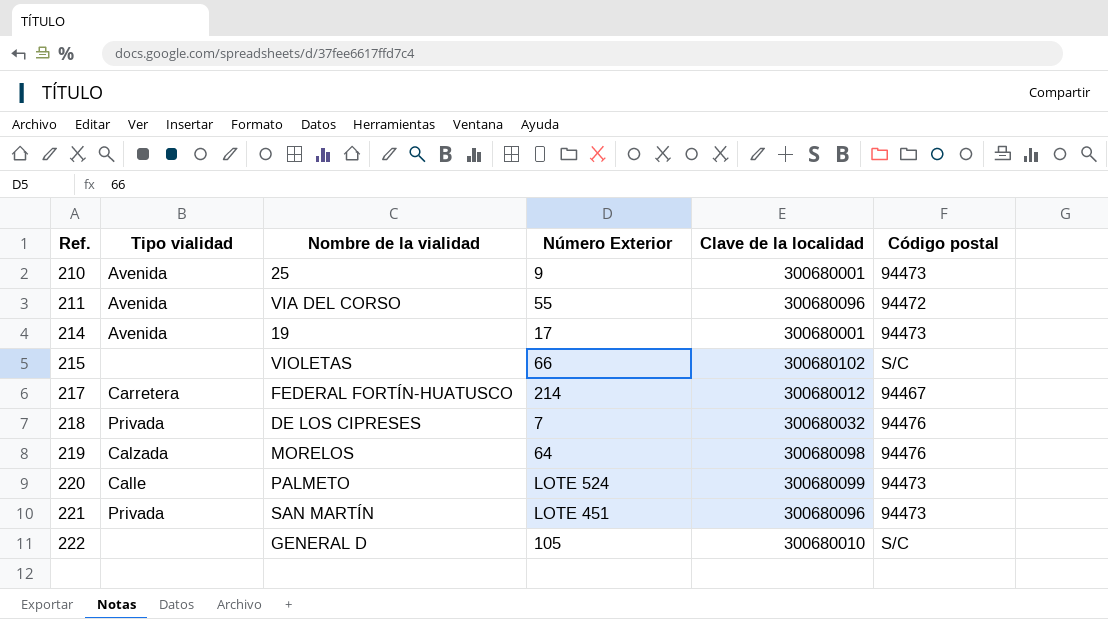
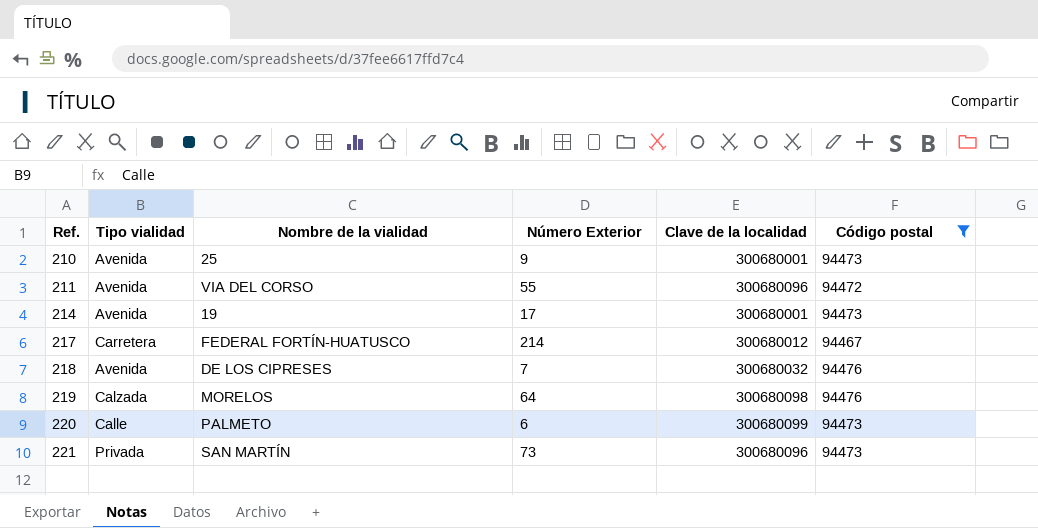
filter: none -> Código postal != S/C
218 | Tipo vialidad: Privada -> Avenida
220 | Número Exterior: LOTE 524 -> 6
221 | Número Exterior: LOTE 451 -> 73

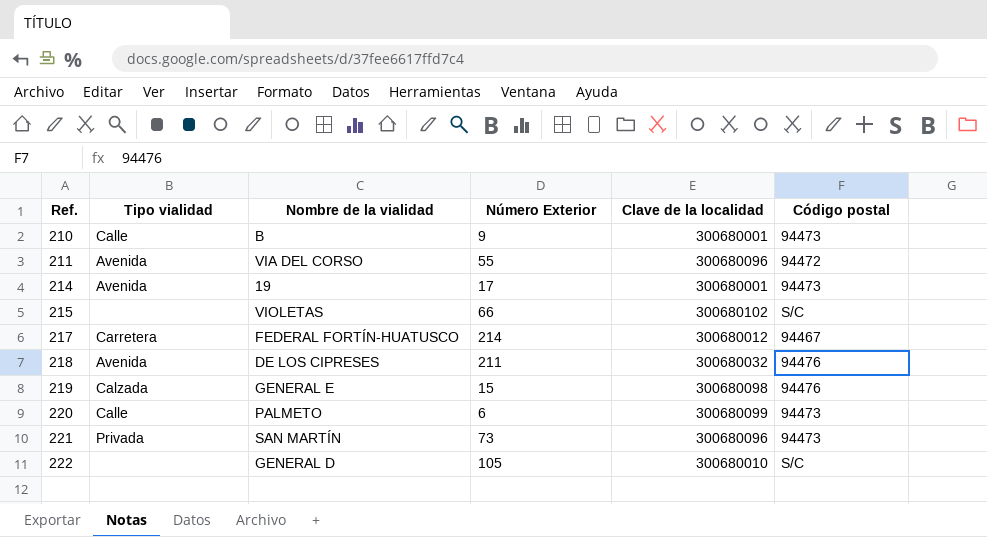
filter: Código postal != S/C -> none
210 | Tipo vialidad: Avenida -> Calle
210 | Nombre de la vialidad: 25 -> B
218 | Número Exterior: 7 -> 211
219 | Nombre de la vialidad: MORELOS -> GENERAL E
219 | Número Exterior: 64 -> 15

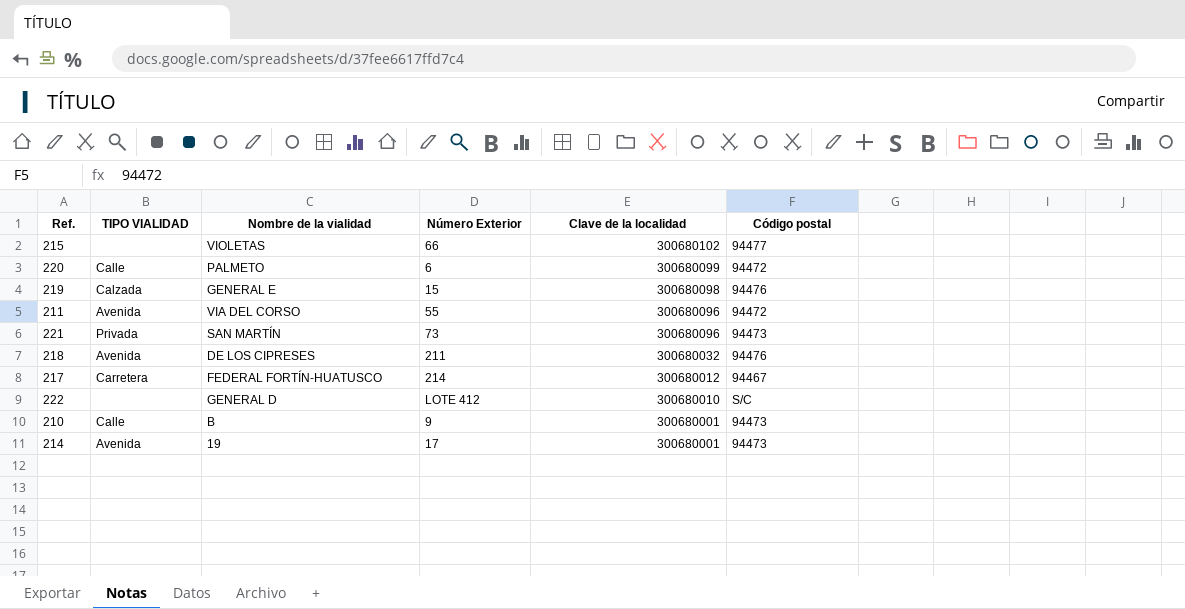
row order: Ref. ascending -> Clave de la localidad descending
column name: Tipo vialidad -> TIPO VIALIDAD
215 | Código postal: S/C -> 94477
220 | Código postal: 94473 -> 94472
222 | Número Exterior: 105 -> LOTE 412

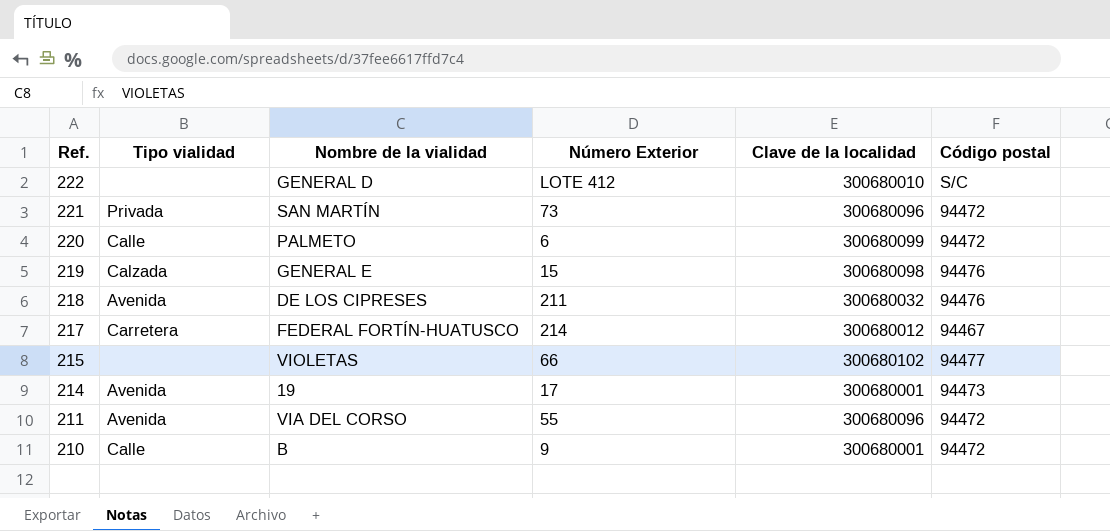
row order: Clave de la localidad descending -> Ref. descending
column name: TIPO VIALIDAD -> Tipo vialidad
221 | Código postal: 94473 -> 94472
210 | Código postal: 94473 -> 94472

